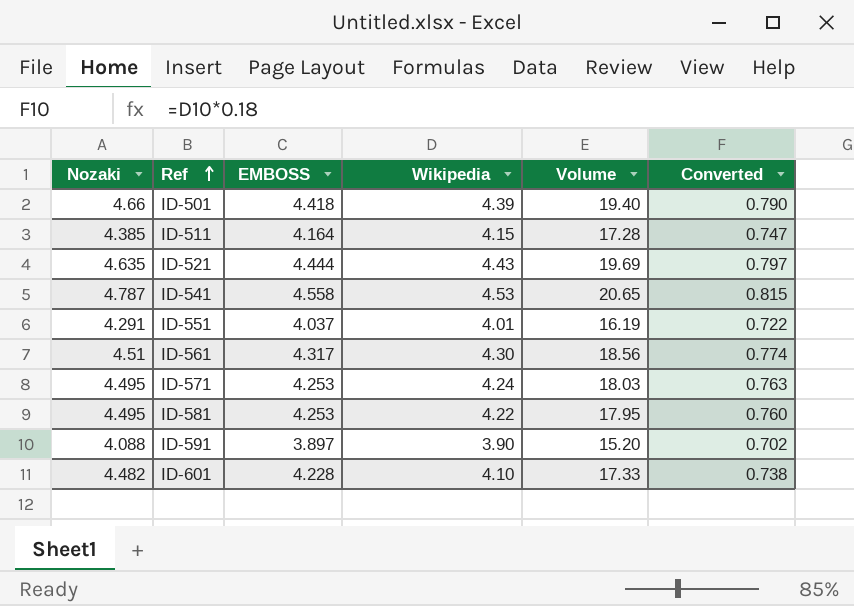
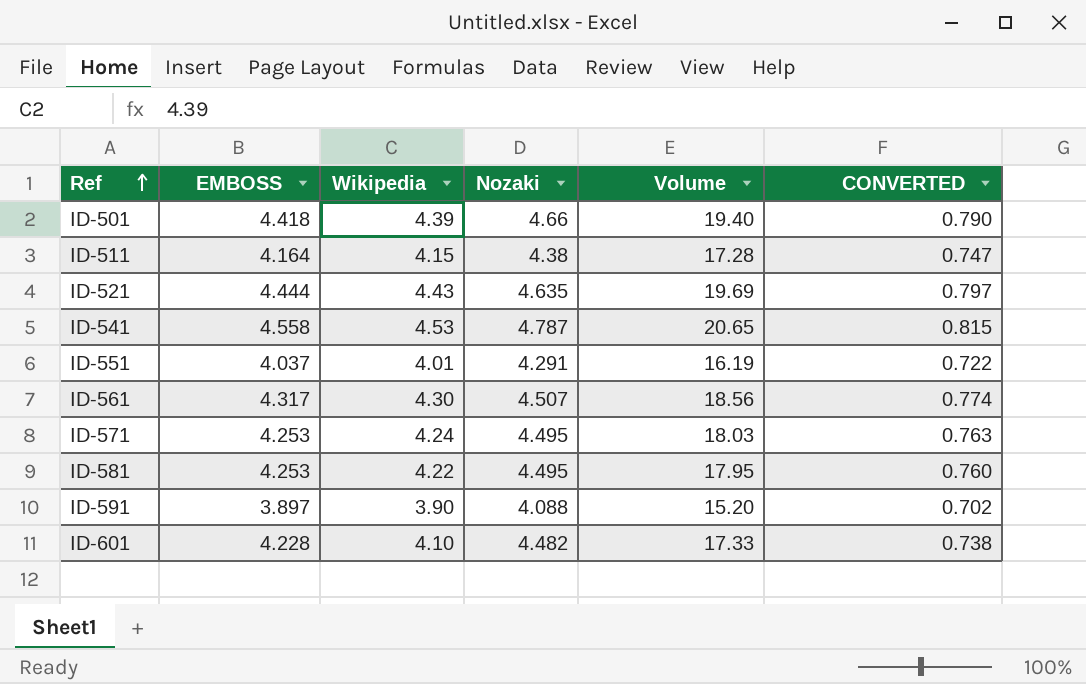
column Nozaki | position: 1 -> 4
column name: Converted -> CONVERTED
ID-511 | Nozaki: 4.385 -> 4.38
ID-561 | Nozaki: 4.51 -> 4.507

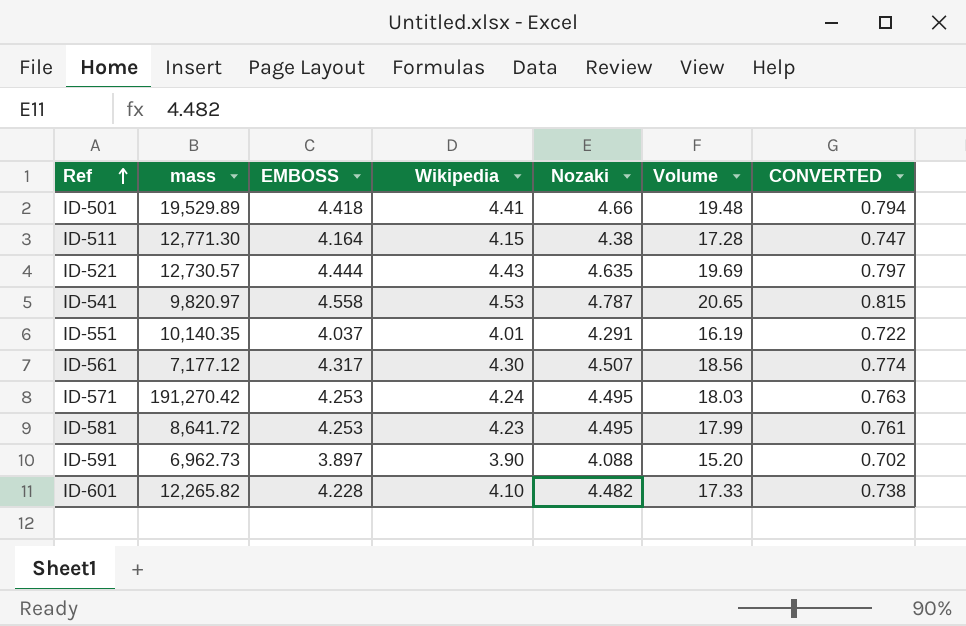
column mass | position: none -> 2
ID-501 | Wikipedia: 4.39 -> 4.41
ID-501 | Volume: 19.40 -> 19.48
ID-501 | CONVERTED: 0.790 -> 0.794
ID-581 | Wikipedia: 4.22 -> 4.23
ID-581 | Volume: 17.95 -> 17.99
ID-581 | CONVERTED: 0.760 -> 0.761

